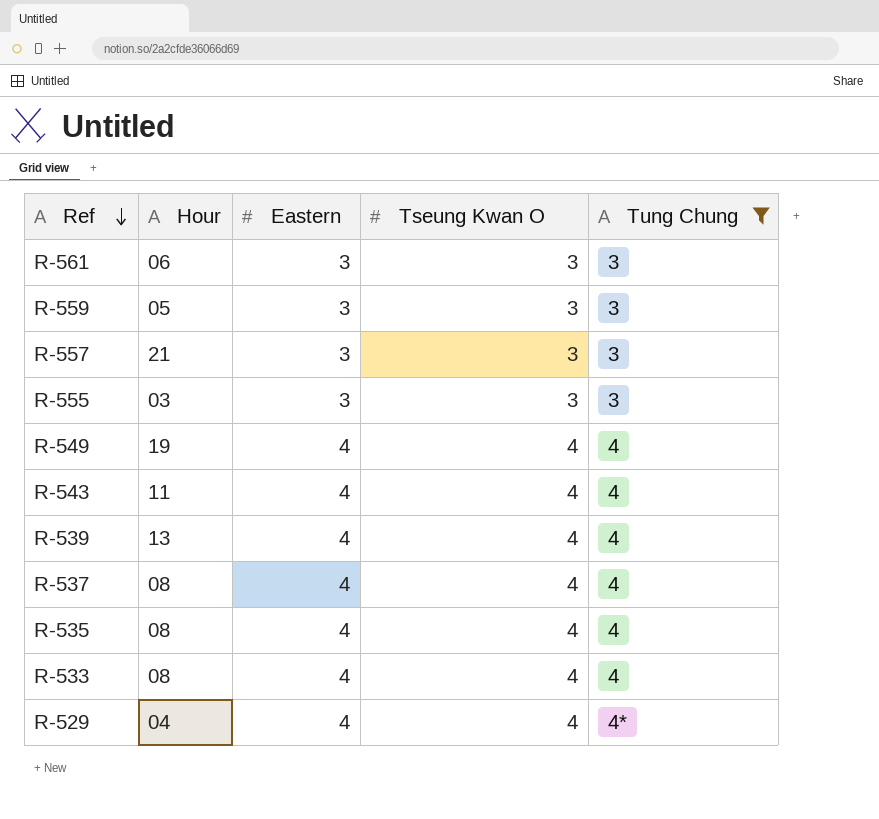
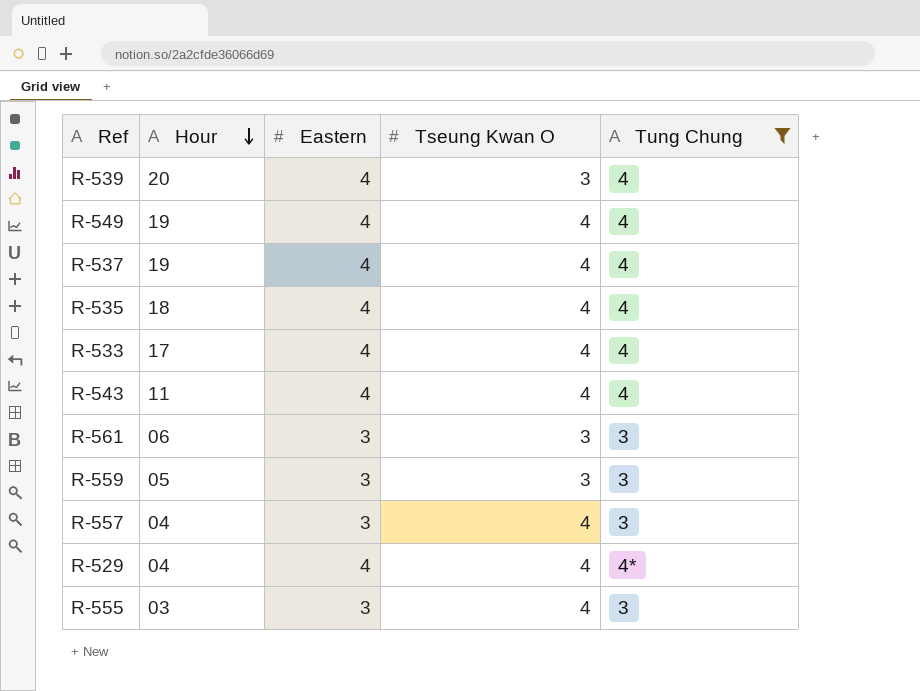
row order: Ref descending -> Hour descending
R-539 | Hour: 13 -> 20
R-539 | Tseung Kwan O: 4 -> 3
R-537 | Hour: 08 -> 19
R-535 | Hour: 08 -> 18
R-533 | Hour: 08 -> 17
R-557 | Hour: 21 -> 04
R-557 | Tseung Kwan O: 3 -> 4
R-555 | Tseung Kwan O: 3 -> 4

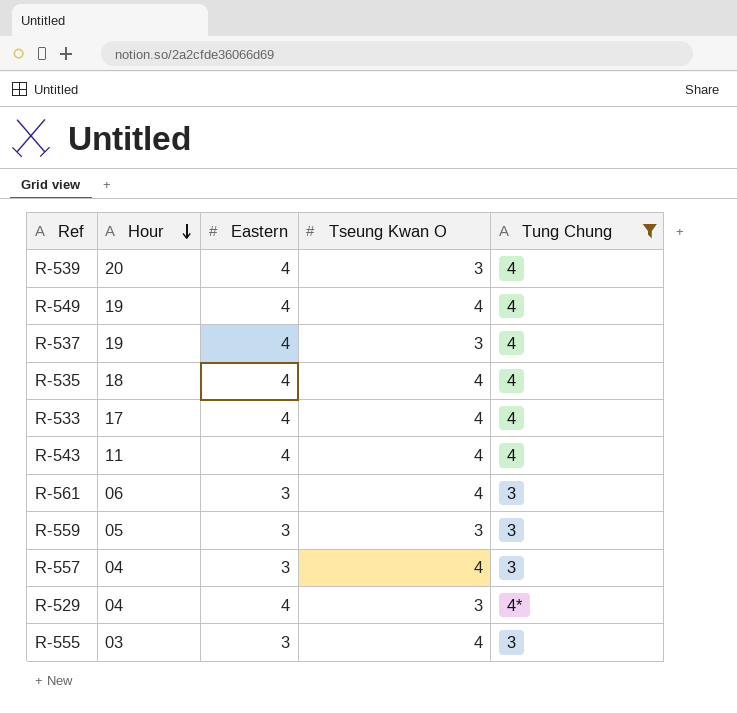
R-537 | Tseung Kwan O: 4 -> 3
R-561 | Tseung Kwan O: 3 -> 4
R-529 | Tseung Kwan O: 4 -> 3

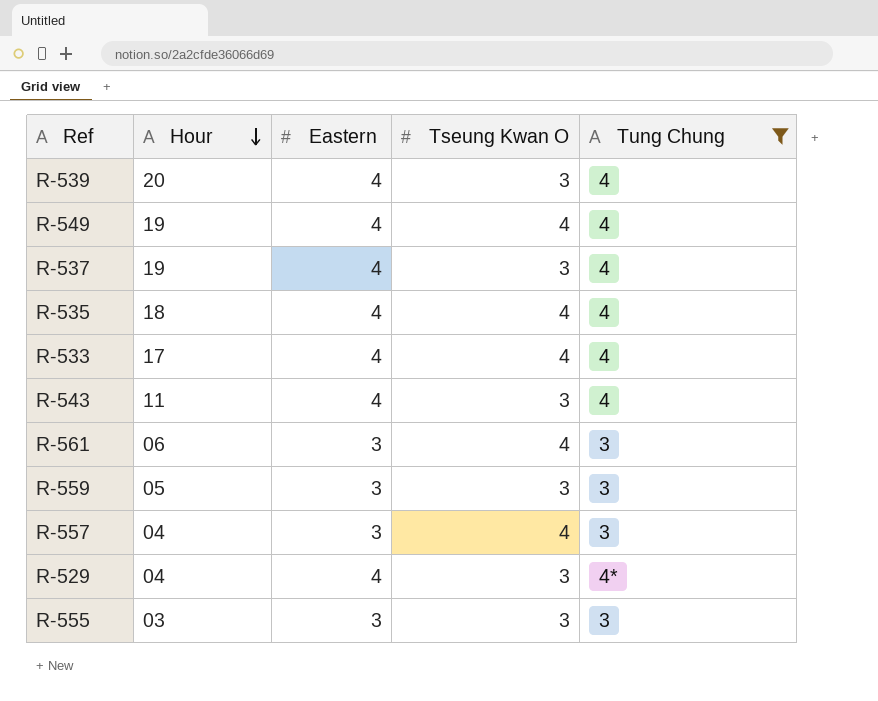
R-543 | Tseung Kwan O: 4 -> 3
R-555 | Tseung Kwan O: 4 -> 3

